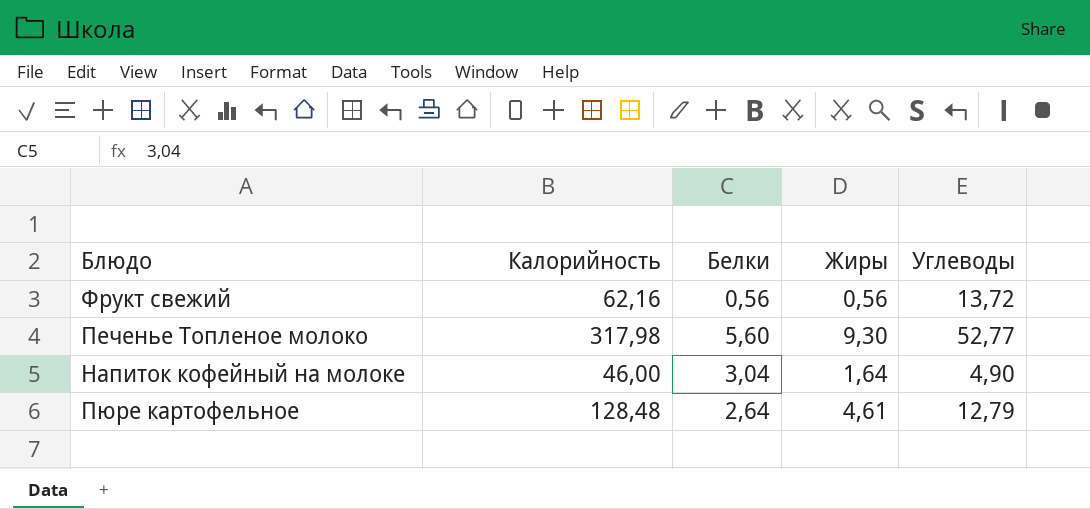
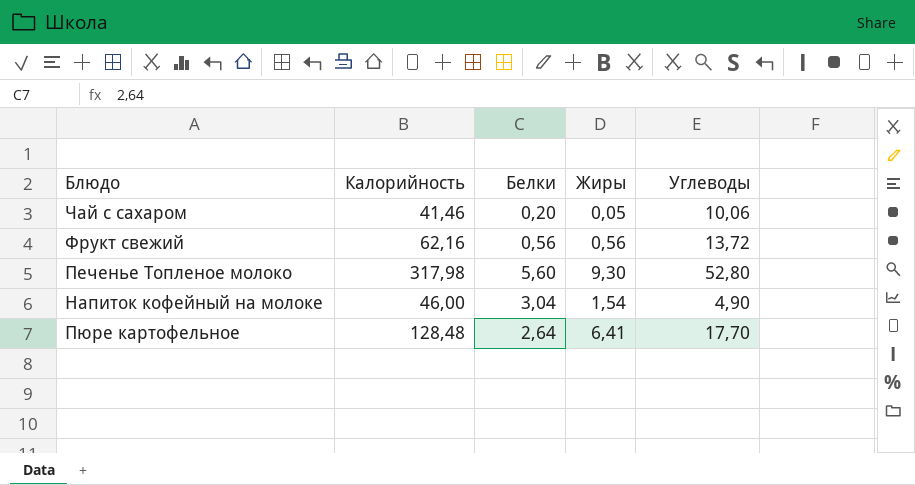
row Чай с сахаром: none -> 41,46 | 0,20 | 0,05 | 10,06
Печенье Топленое молоко | Углеводы: 52,77 -> 52,80
Напиток кофейный на молоке | Жиры: 1,64 -> 1,54
Пюре картофельное | Жиры: 4,61 -> 6,41
Пюре картофельное | Углеводы: 12,79 -> 17,70

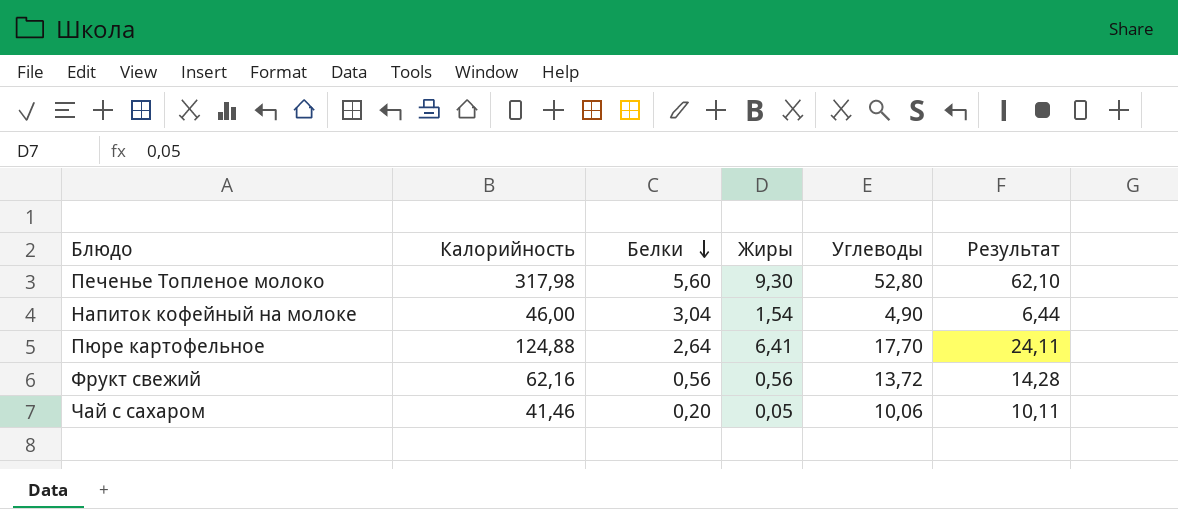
row order: none -> Белки descending
column Результат | formula: none -> [Жиры] + [Углеводы]
Пюре картофельное | Калорийность: 128,48 -> 124,88

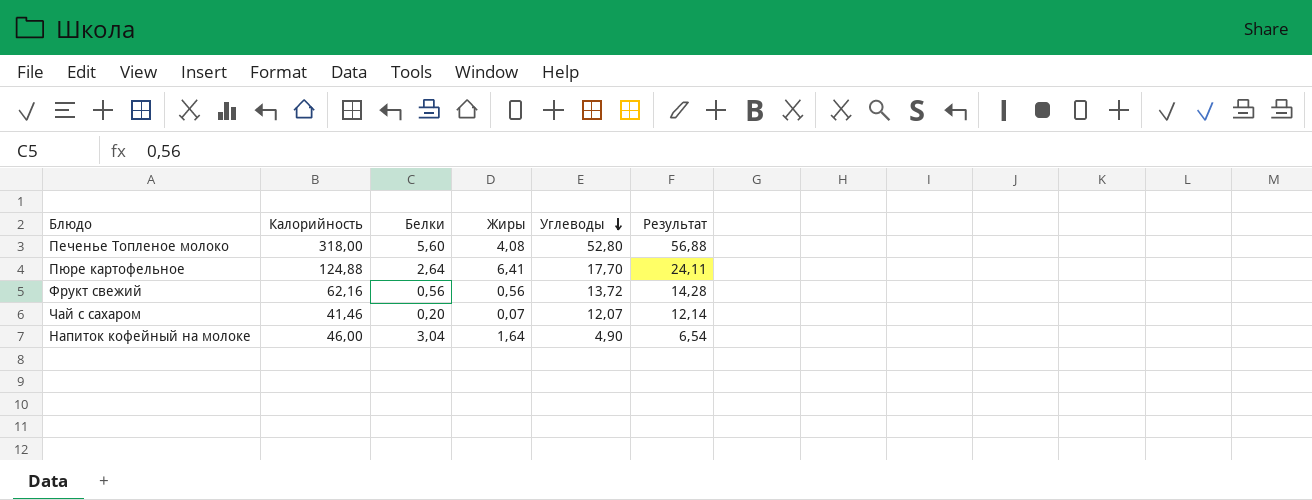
row order: Белки descending -> Углеводы descending
Печенье Топленое молоко | Калорийность: 317,98 -> 318,00
Печенье Топленое молоко | Жиры: 9,30 -> 4,08
Печенье Топленое молоко | Результат: 62,10 -> 56,88
Чай с сахаром | Жиры: 0,05 -> 0,07
Чай с сахаром | Углеводы: 10,06 -> 12,07
Чай с сахаром | Результат: 10,11 -> 12,14
Напиток кофейный на молоке | Жиры: 1,54 -> 1,64
Напиток кофейный на молоке | Результат: 6,44 -> 6,54

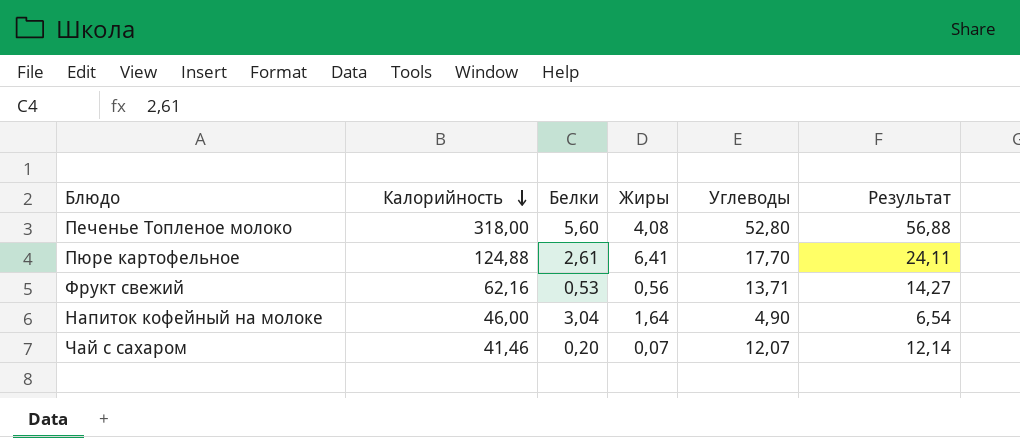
row order: Углеводы descending -> Калорийность descending
Пюре картофельное | Белки: 2,64 -> 2,61
Фрукт свежий | Белки: 0,56 -> 0,53
Фрукт свежий | Углеводы: 13,72 -> 13,71
Фрукт свежий | Результат: 14,28 -> 14,27

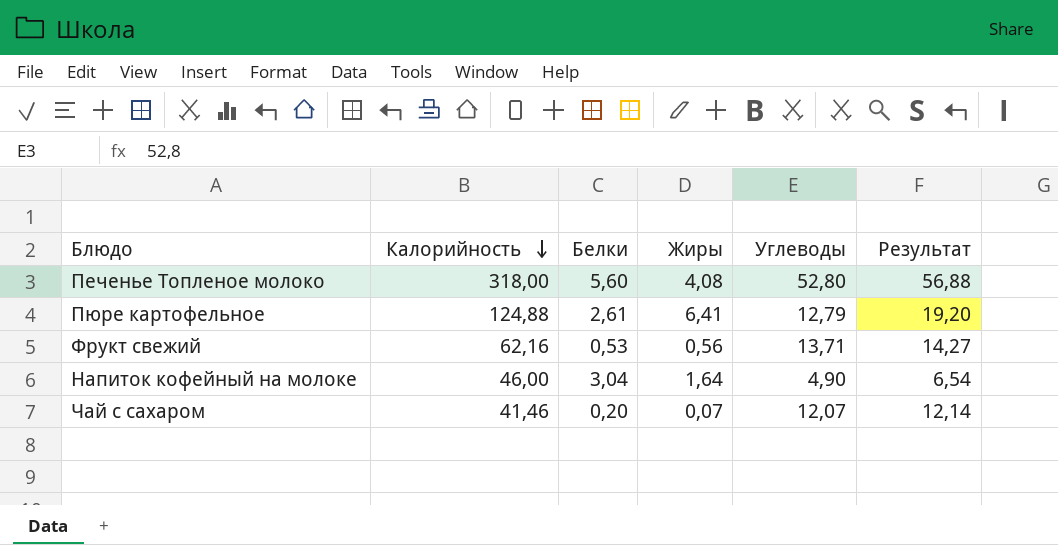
Пюре картофельное | Углеводы: 17,70 -> 12,79
Пюре картофельное | Результат: 24,11 -> 19,20

